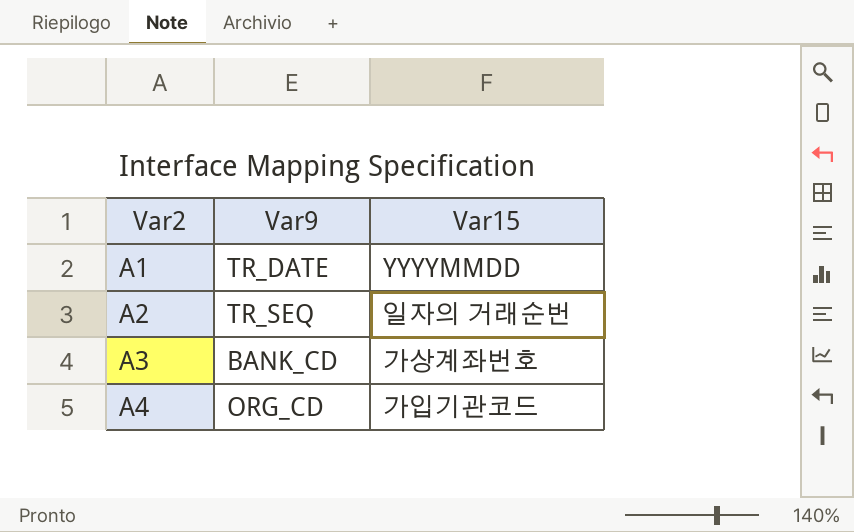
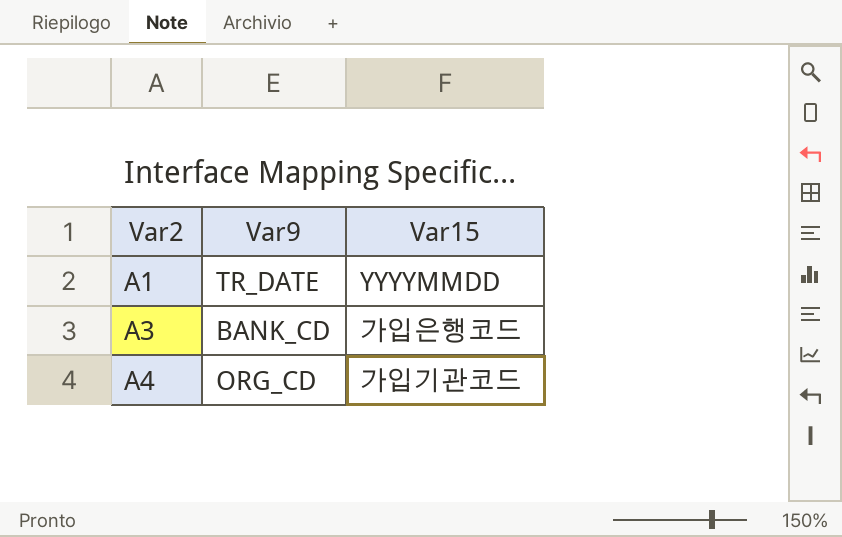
row A2: TR_SEQ | 일자의 거래순번 -> none
A3 | Var15: 가상계좌번호 -> 가입은행코드

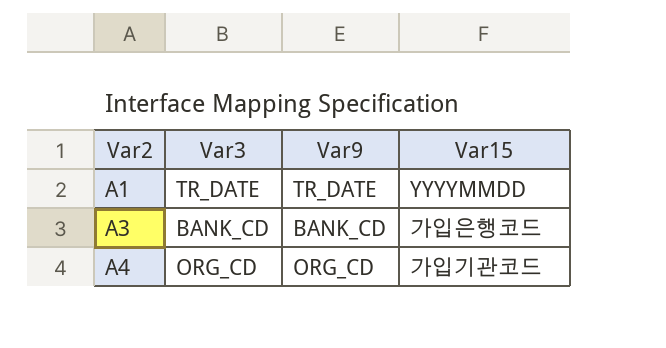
column Var3 | position: none -> 2

